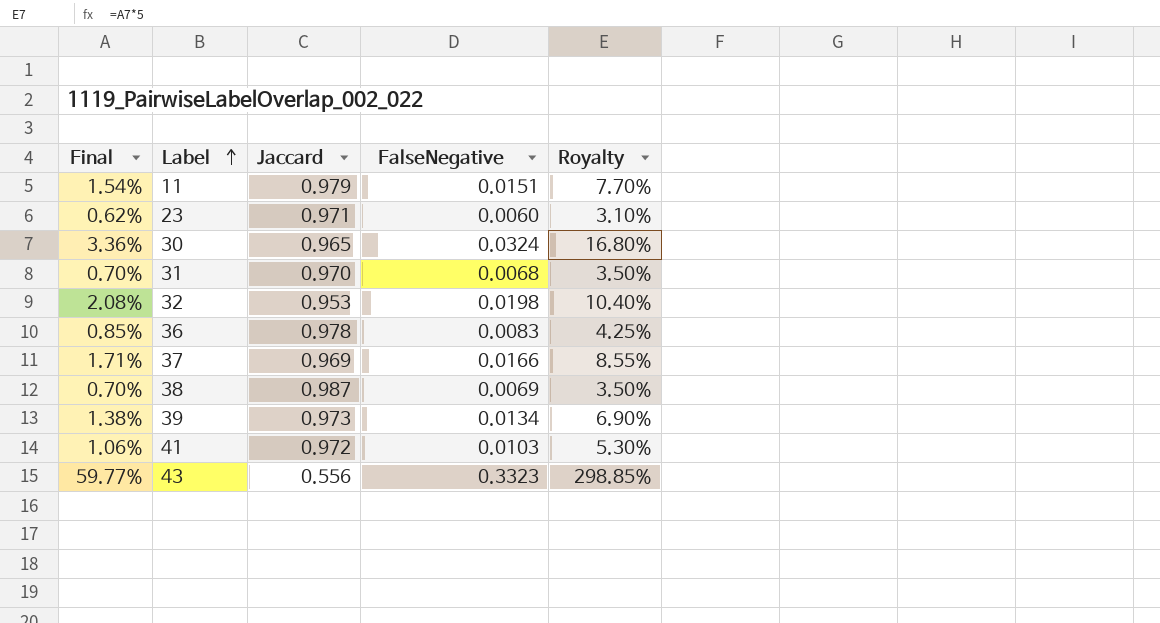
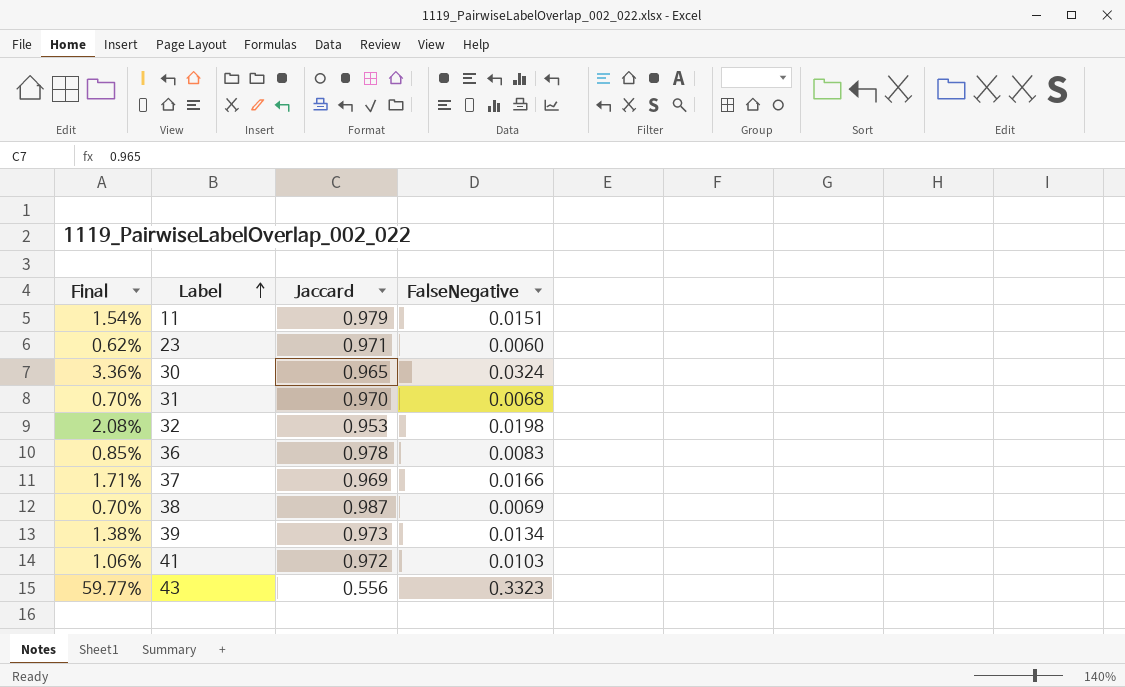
column Royalty | formula: [Final] * 5 -> none

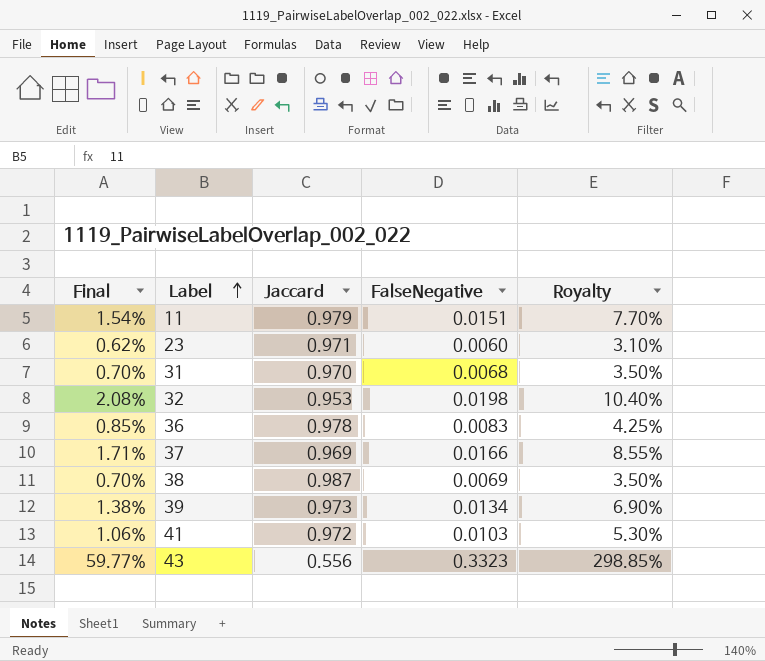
column Royalty | formula: none -> [Final] * 5
row 30: 3.36% | 0.965 | 0.0324 -> none

